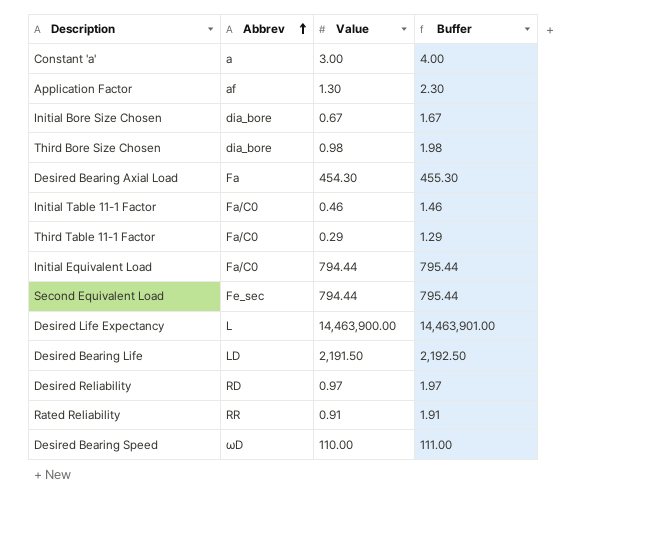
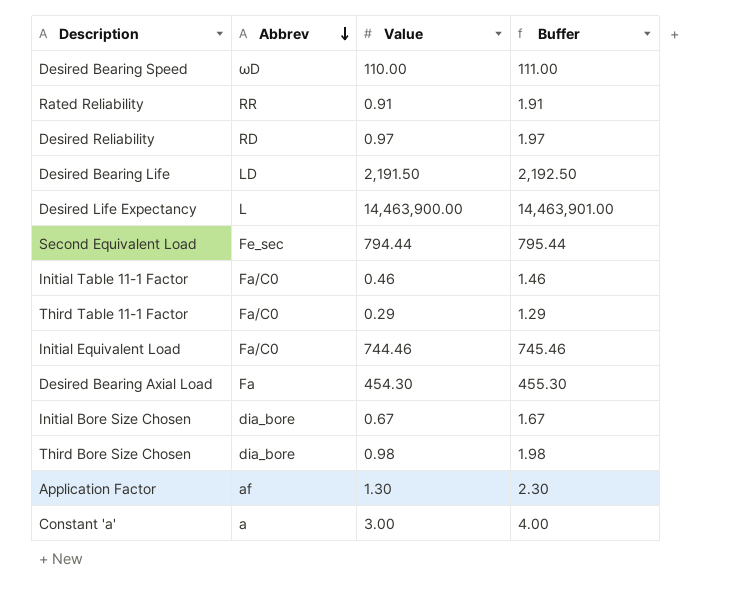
row order: Abbrev ascending -> Abbrev descending
Initial Equivalent Load | Value: 794.44 -> 744.46
Initial Equivalent Load | Buffer: 795.44 -> 745.46

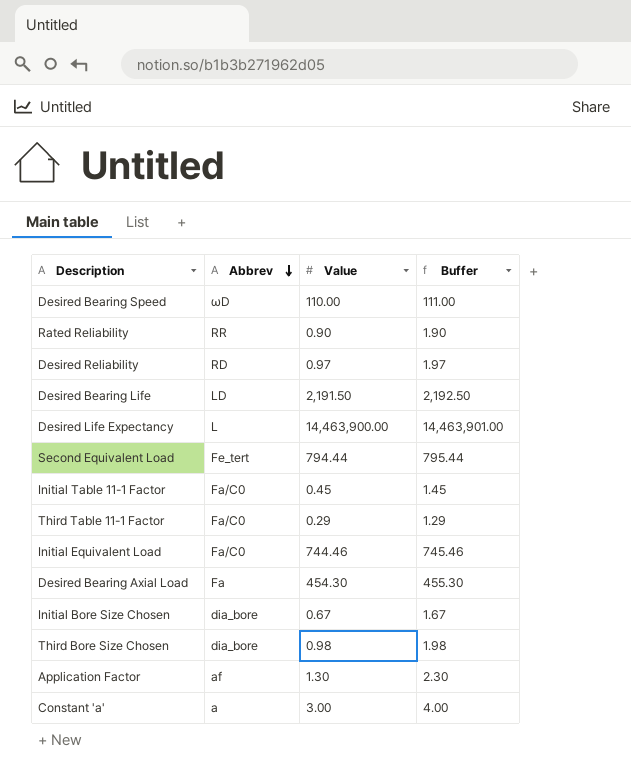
Rated Reliability | Value: 0.91 -> 0.90
Rated Reliability | Buffer: 1.91 -> 1.90
Second Equivalent Load | Abbrev: Fe_sec -> Fe_tert
Initial Table 11-1 Factor | Value: 0.46 -> 0.45
Initial Table 11-1 Factor | Buffer: 1.46 -> 1.45

